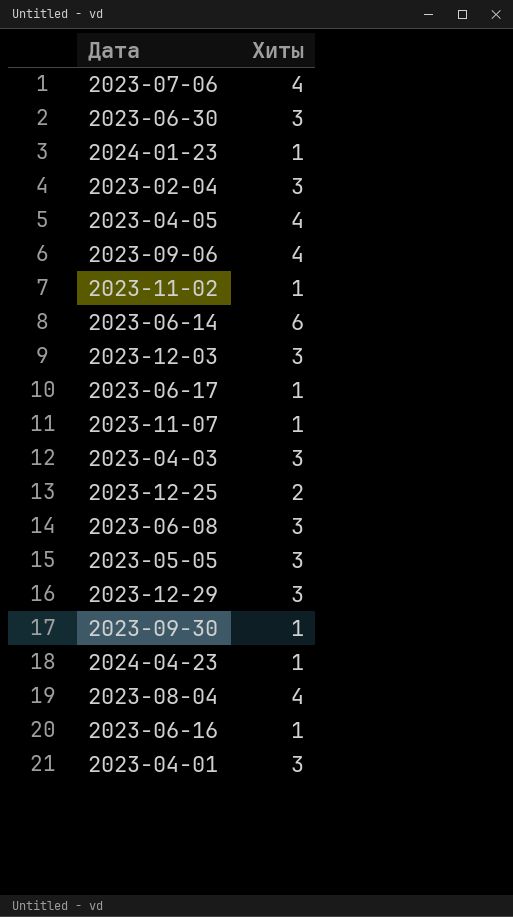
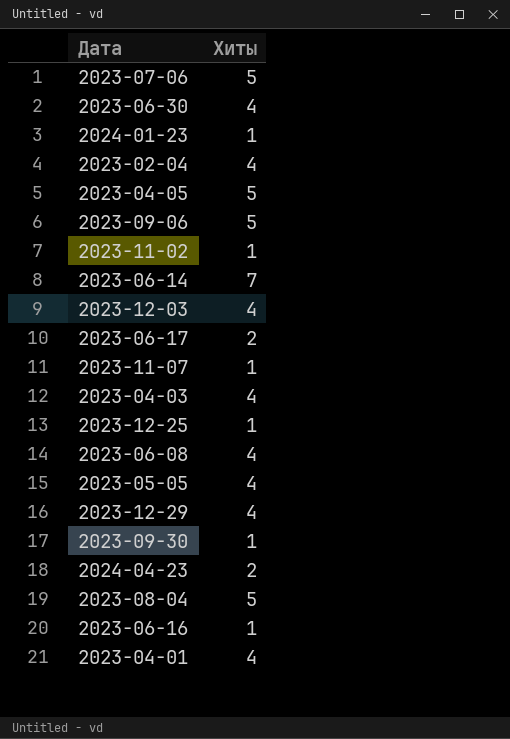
2023-07-06 | Хиты: 4 -> 5
2023-06-30 | Хиты: 3 -> 4
2023-02-04 | Хиты: 3 -> 4
2023-04-05 | Хиты: 4 -> 5
2023-09-06 | Хиты: 4 -> 5
2023-06-14 | Хиты: 6 -> 7
2023-12-03 | Хиты: 3 -> 4
2023-06-17 | Хиты: 1 -> 2
2023-04-03 | Хиты: 3 -> 4
2023-12-25 | Хиты: 2 -> 1
2023-06-08 | Хиты: 3 -> 4
2023-05-05 | Хиты: 3 -> 4
2023-12-29 | Хиты: 3 -> 4
2024-04-23 | Хиты: 1 -> 2
2023-08-04 | Хиты: 4 -> 5
2023-04-01 | Хиты: 3 -> 4

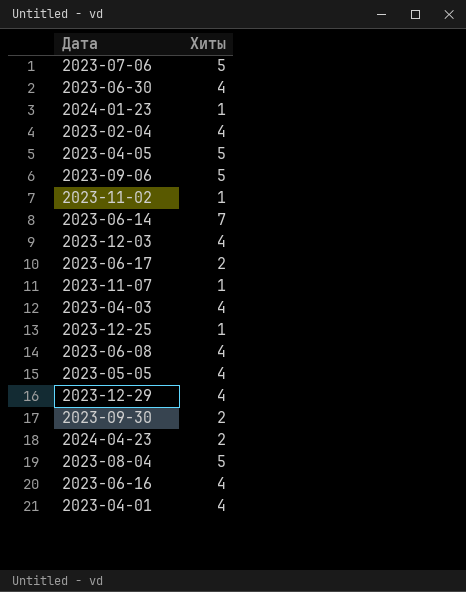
2023-09-30 | Хиты: 1 -> 2
2023-06-16 | Хиты: 1 -> 4

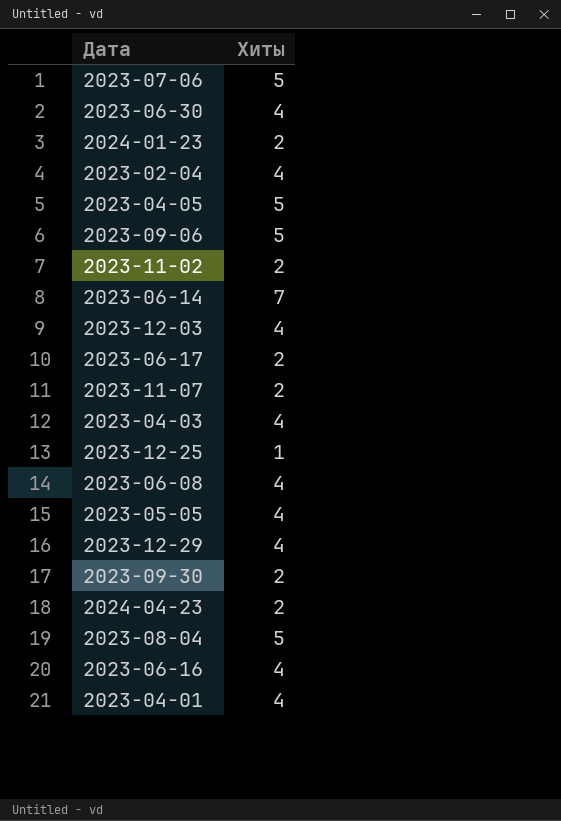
2024-01-23 | Хиты: 1 -> 2
2023-11-02 | Хиты: 1 -> 2
2023-11-07 | Хиты: 1 -> 2

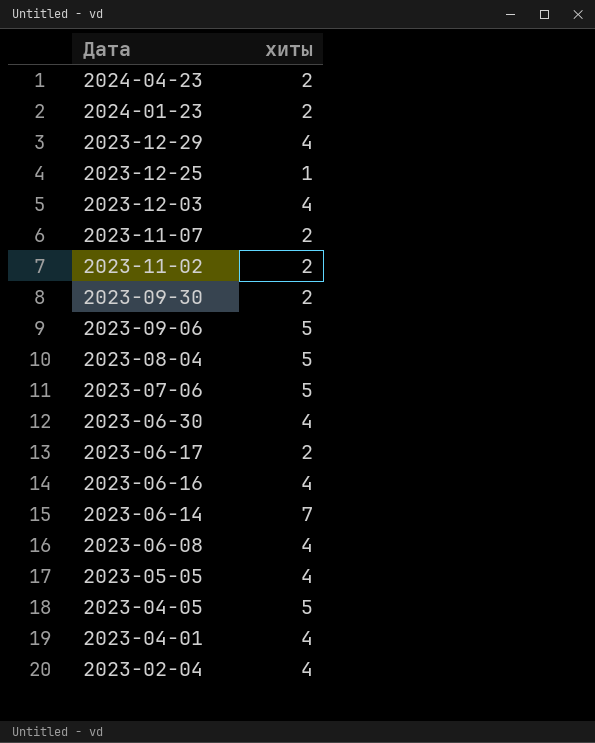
row order: none -> Дата descending
column name: Хиты -> хиты
row 2023-04-03: 4 -> none

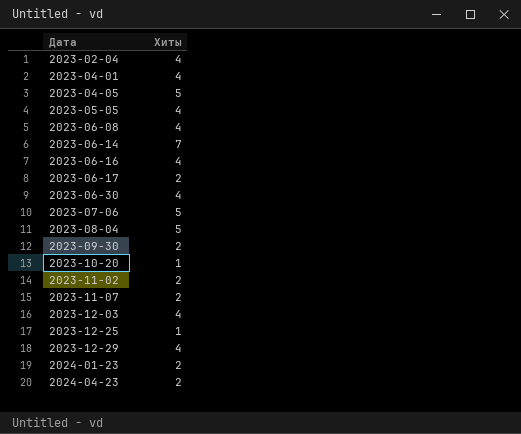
row order: Дата descending -> Дата ascending
column name: хиты -> Хиты
row 2023-09-06: 5 -> none
row 2023-10-20: none -> 1

